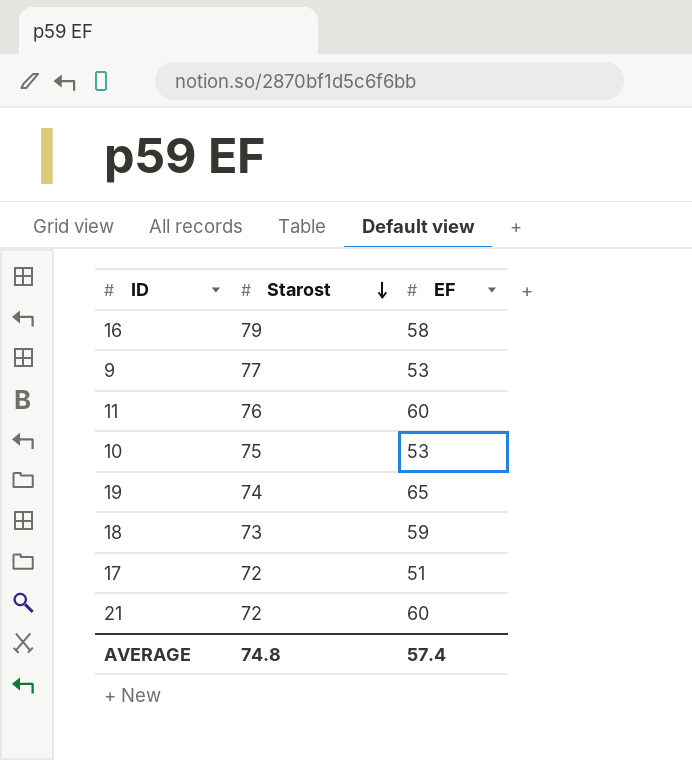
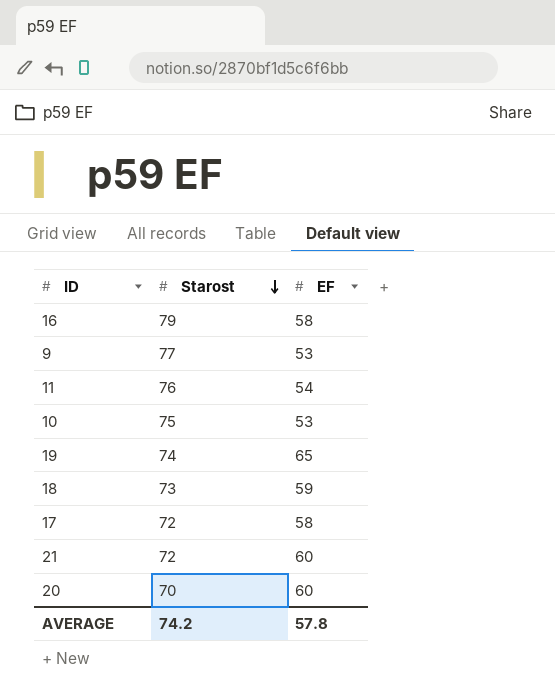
11 | EF: 60 -> 54
17 | EF: 51 -> 58
row 20: none -> 70 | 60
AVERAGE | Starost: 74.8 -> 74.2
AVERAGE | EF: 57.4 -> 57.8

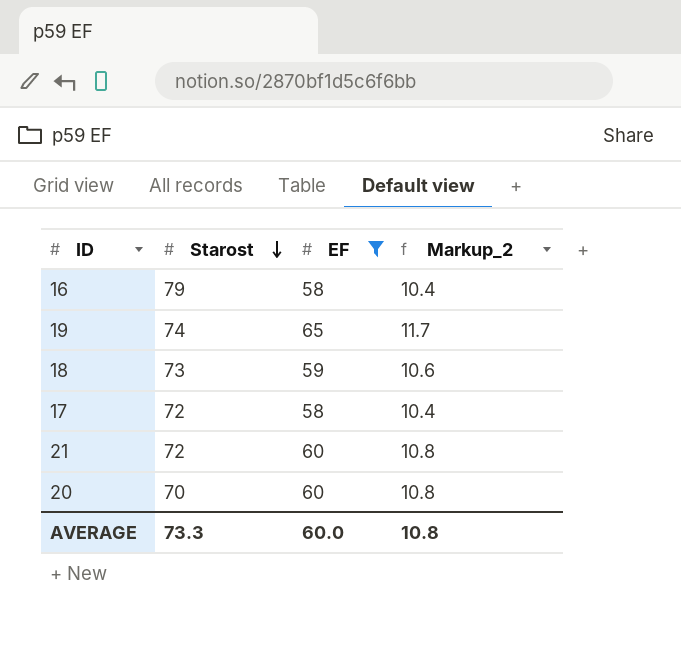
filter: none -> EF >= 58
column Markup_2 | formula: none -> [EF] * 0.18
AVERAGE | Starost: 74.2 -> 73.3
AVERAGE | EF: 57.8 -> 60.0

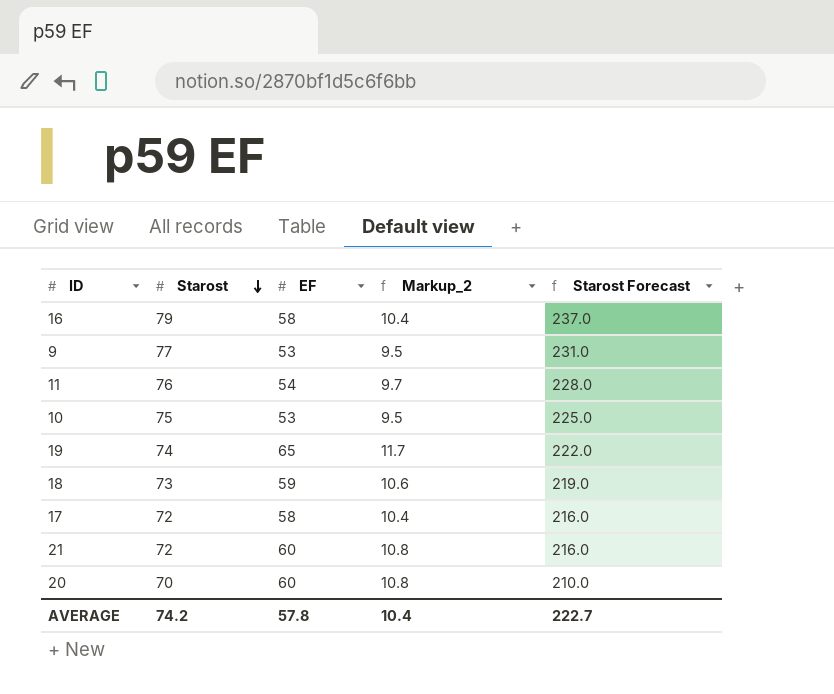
filter: EF >= 58 -> none
column Starost Forecast | formula: none -> [Starost] * 3
AVERAGE | Starost: 73.3 -> 74.2
AVERAGE | EF: 60.0 -> 57.8
AVERAGE | Markup_2: 10.8 -> 10.4

